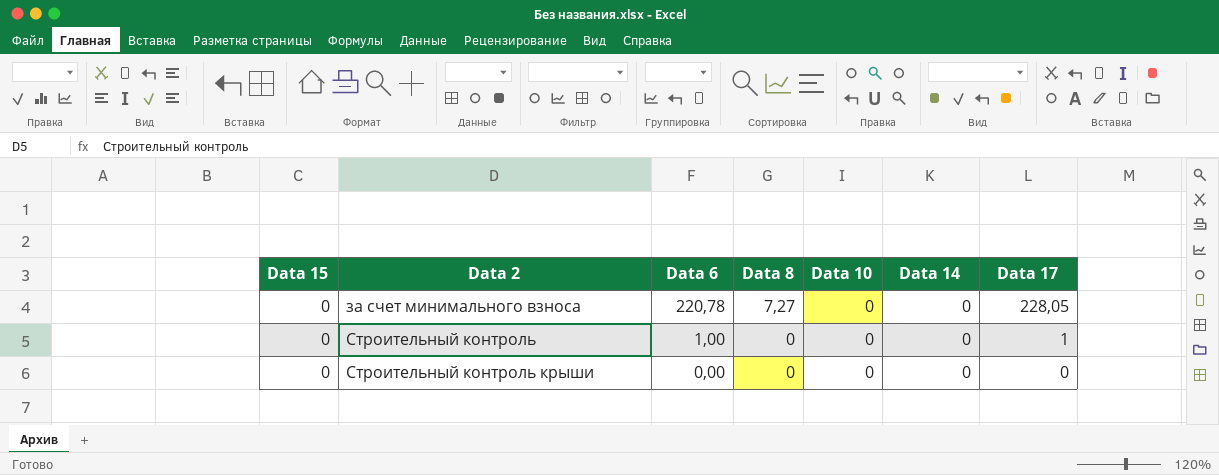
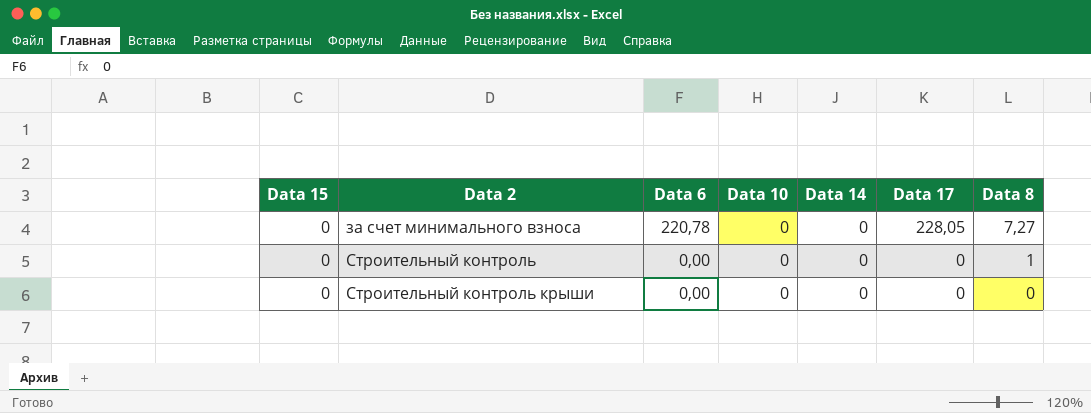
column Data 8 | position: 4 -> 7
Строительный контроль | Data 6: 1,00 -> 0,00
Строительный контроль | Data 17: 1 -> 0
Строительный контроль | Data 8: 0 -> 1

